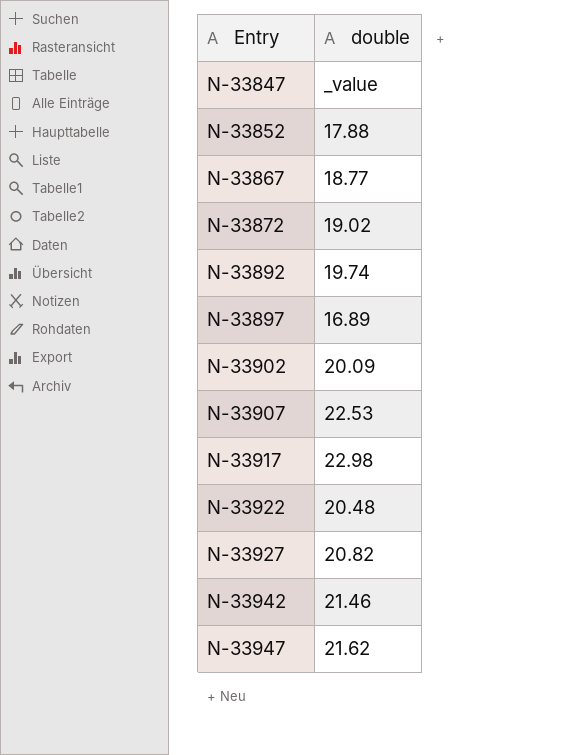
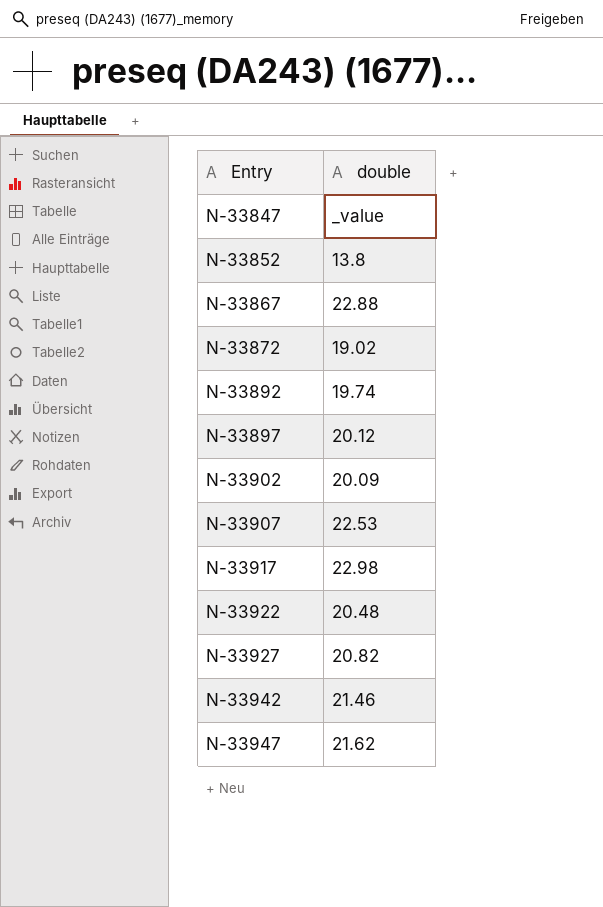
N-33852 | double: 17.88 -> 13.8
N-33867 | double: 18.77 -> 22.88
N-33897 | double: 16.89 -> 20.12

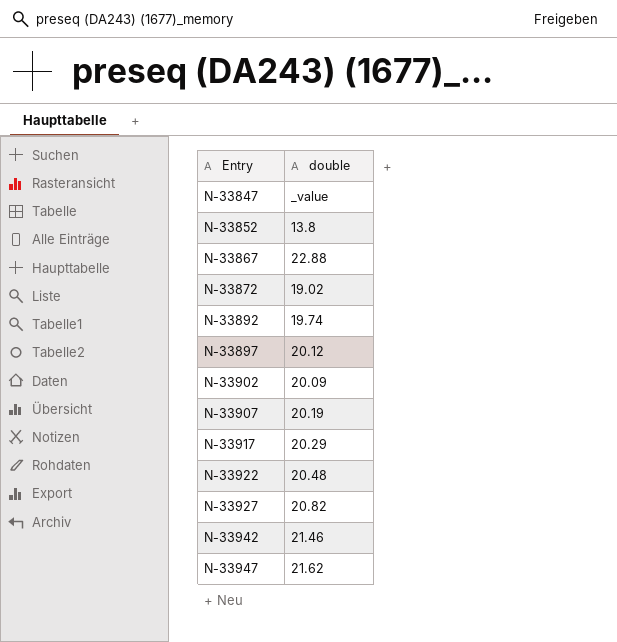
N-33907 | double: 22.53 -> 20.19
N-33917 | double: 22.98 -> 20.29

